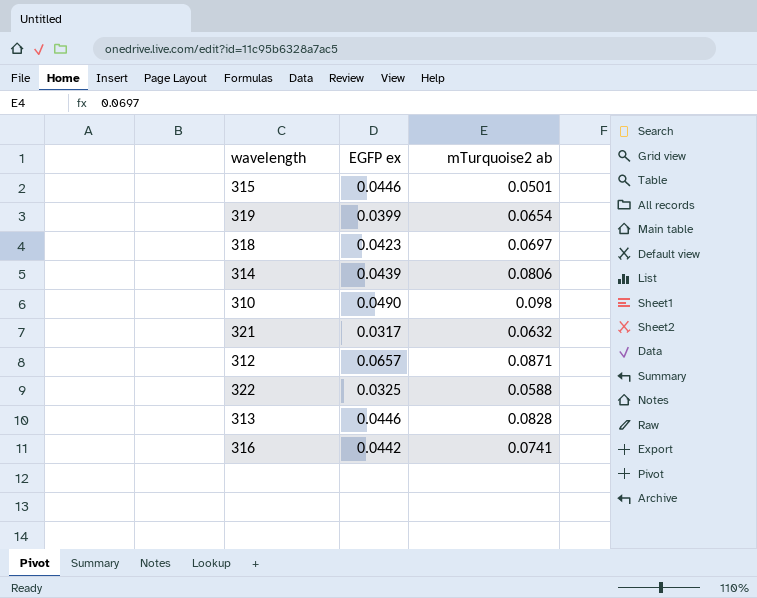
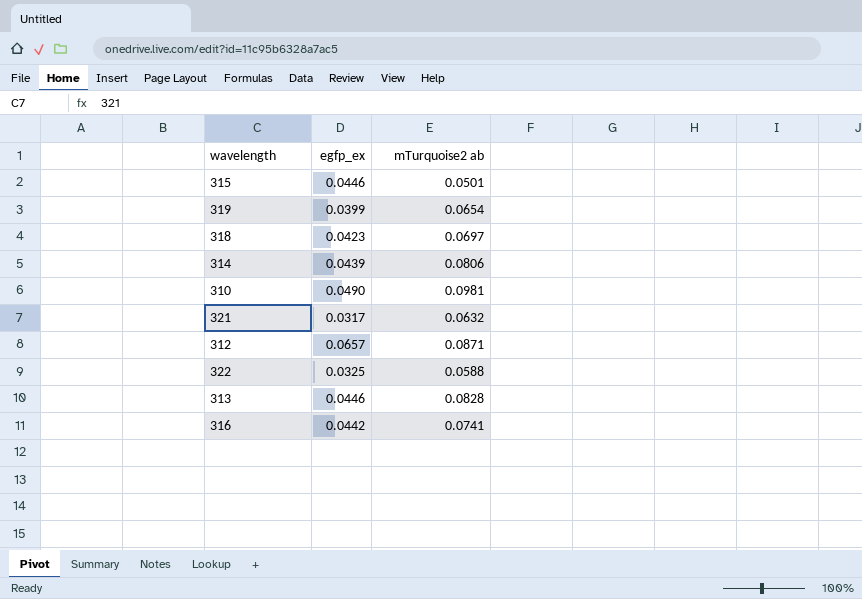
column name: EGFP ex -> egfp_ex
310 | mTurquoise2 ab: 0.098 -> 0.0981

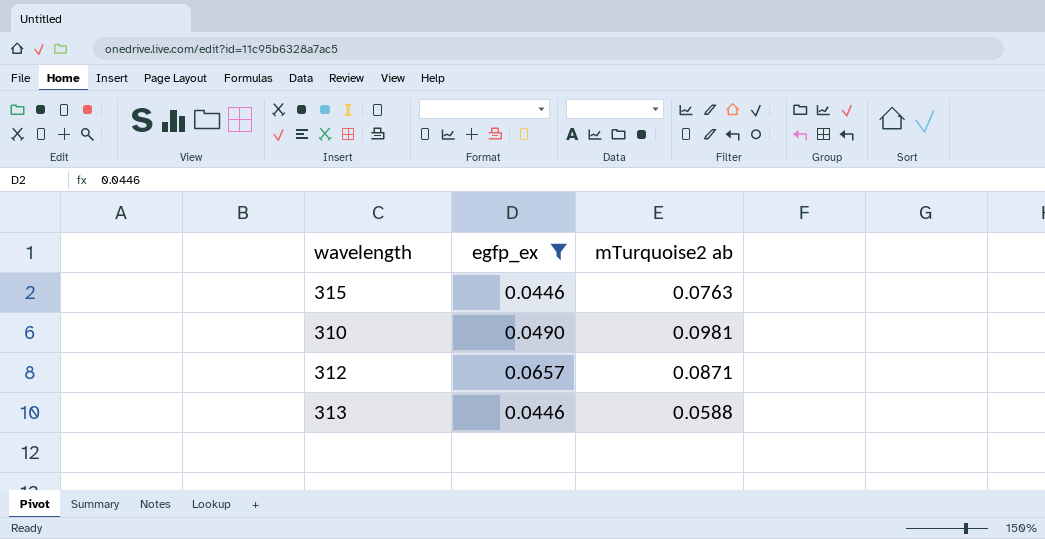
filter: none -> egfp_ex >= 0.0446
315 | mTurquoise2 ab: 0.0501 -> 0.0763
313 | mTurquoise2 ab: 0.0828 -> 0.0588

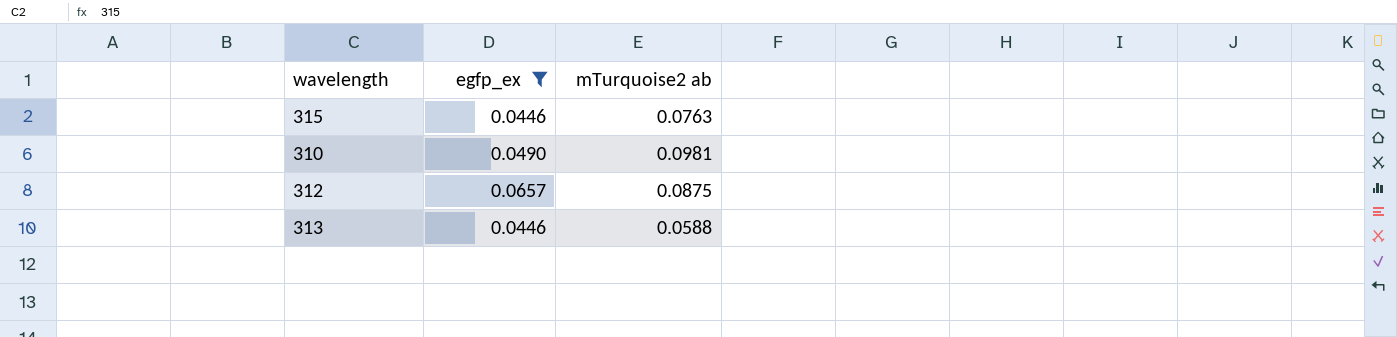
312 | mTurquoise2 ab: 0.0871 -> 0.0875

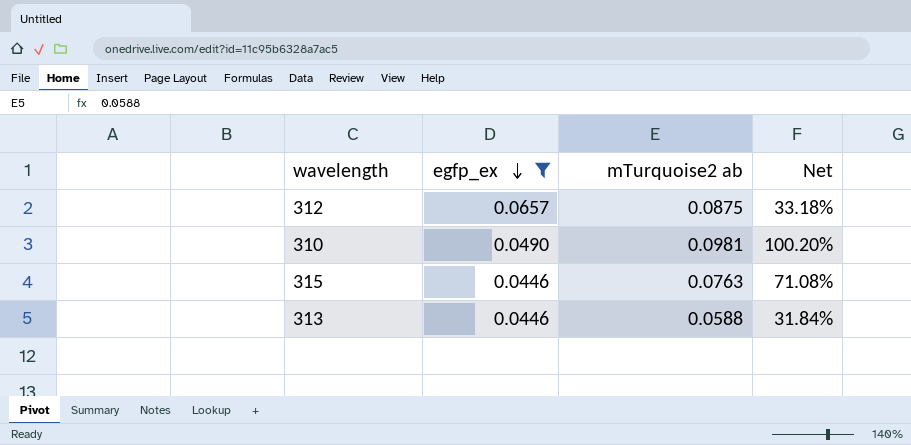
row order: none -> egfp_ex descending
column Net | formula: none -> ([mTurquoise2 ab] - [egfp_ex]) / [egfp_ex]

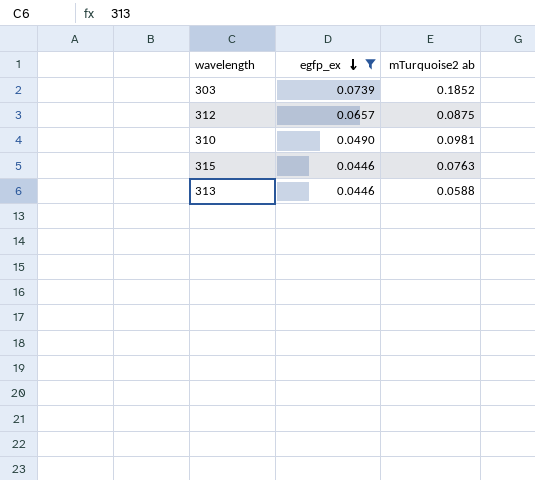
column Net | formula: ([mTurquoise2 ab] - [egfp_ex]) / [egfp_ex] -> none
row 303: none -> 0.0739 | 0.1852

